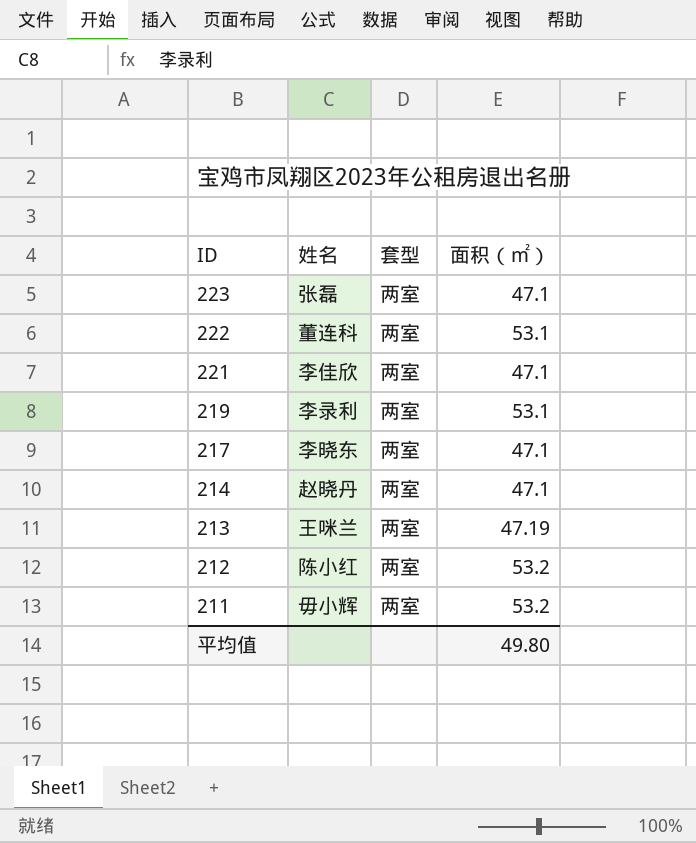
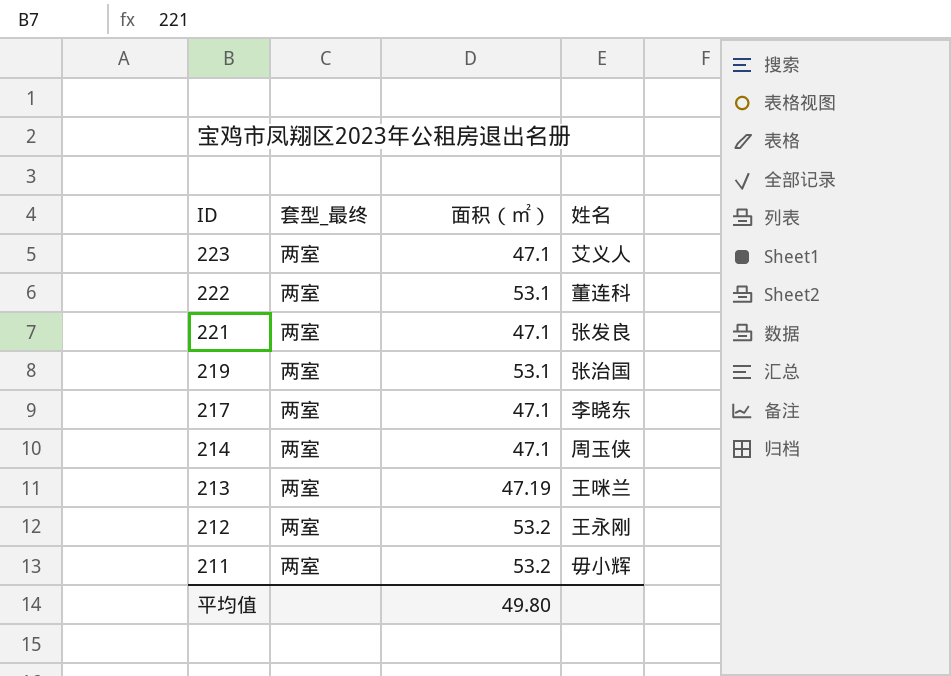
column name: 套型 -> 套型_最终
column 姓名 | position: 2 -> 4
223 | 姓名: 张磊 -> 艾义人
221 | 姓名: 李佳欣 -> 张发良
219 | 姓名: 李录利 -> 张治国
214 | 姓名: 赵晓丹 -> 周玉侠
212 | 姓名: 陈小红 -> 王永刚

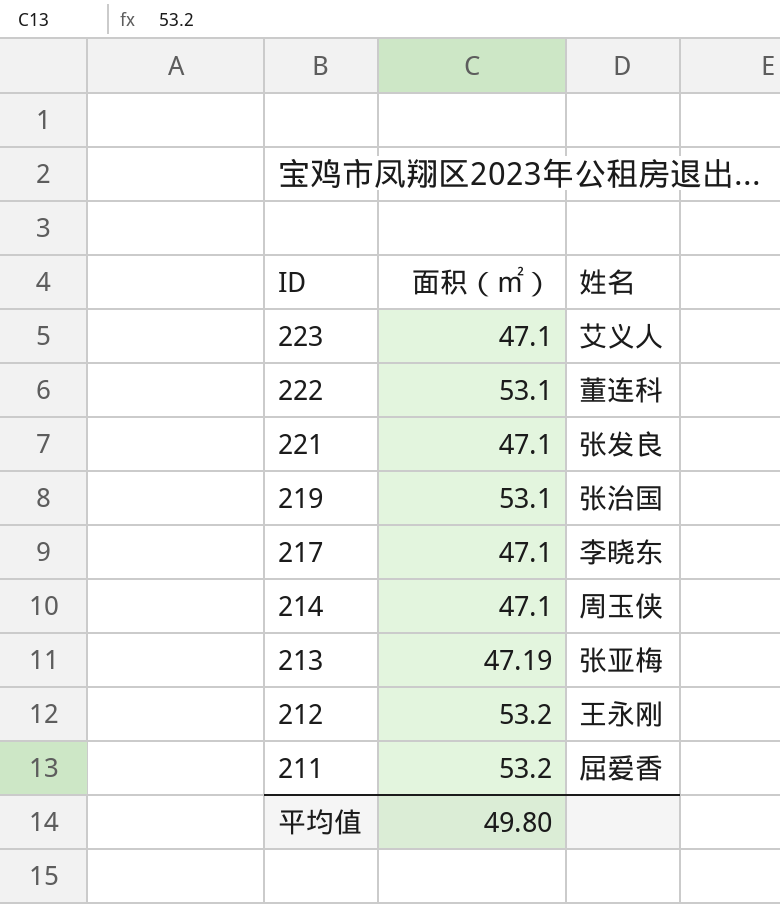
column 套型_最终 | position: 2 -> none
213 | 姓名: 王咪兰 -> 张亚梅
211 | 姓名: 毋小辉 -> 屈爱香

